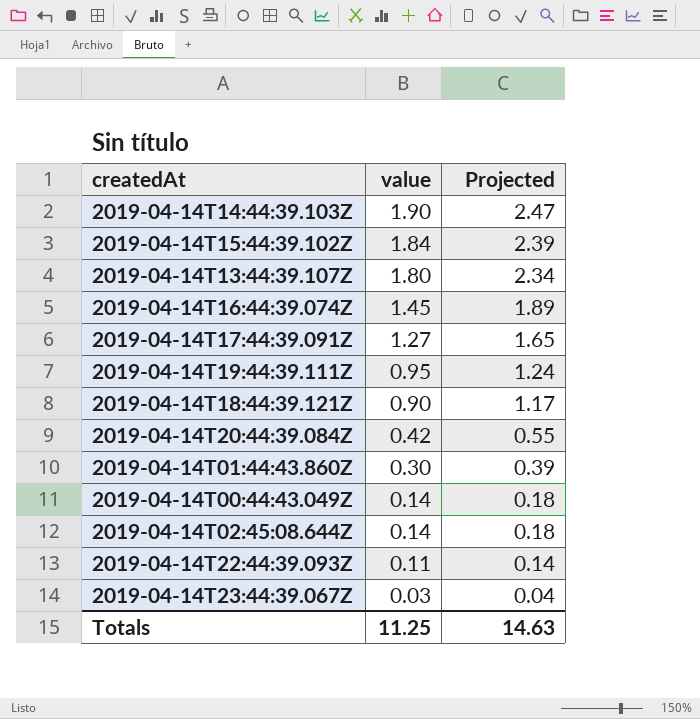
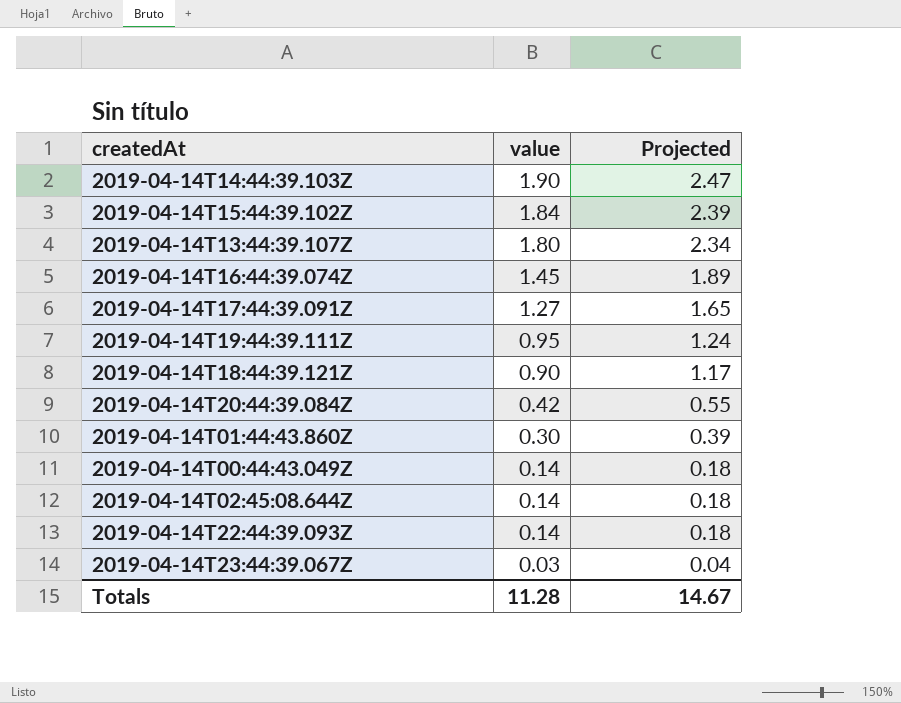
2019-04-14T22:44:39.093Z | value: 0.11 -> 0.14
2019-04-14T22:44:39.093Z | Projected: 0.14 -> 0.18
Totals | value: 11.25 -> 11.28
Totals | Projected: 14.63 -> 14.67

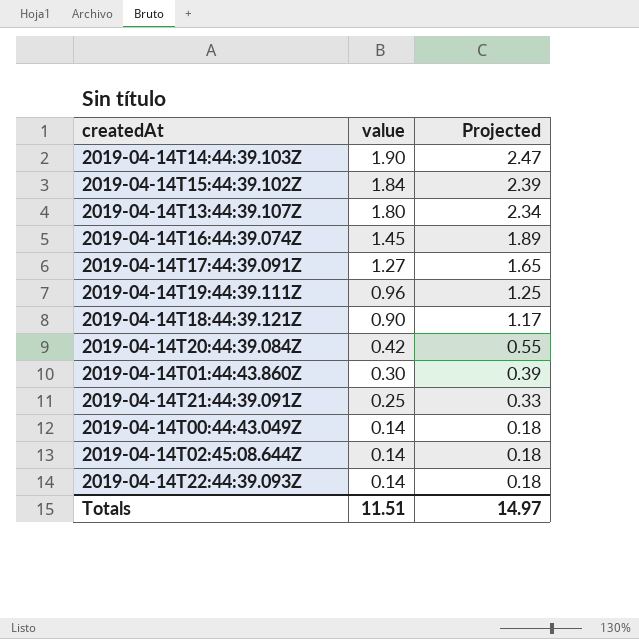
row 2019-04-14T23:44:39.067Z: 0.03 | 0.04 -> none
2019-04-14T19:44:39.111Z | value: 0.95 -> 0.96
2019-04-14T19:44:39.111Z | Projected: 1.24 -> 1.25
row 2019-04-14T21:44:39.091Z: none -> 0.25 | 0.33
Totals | value: 11.28 -> 11.51
Totals | Projected: 14.67 -> 14.97

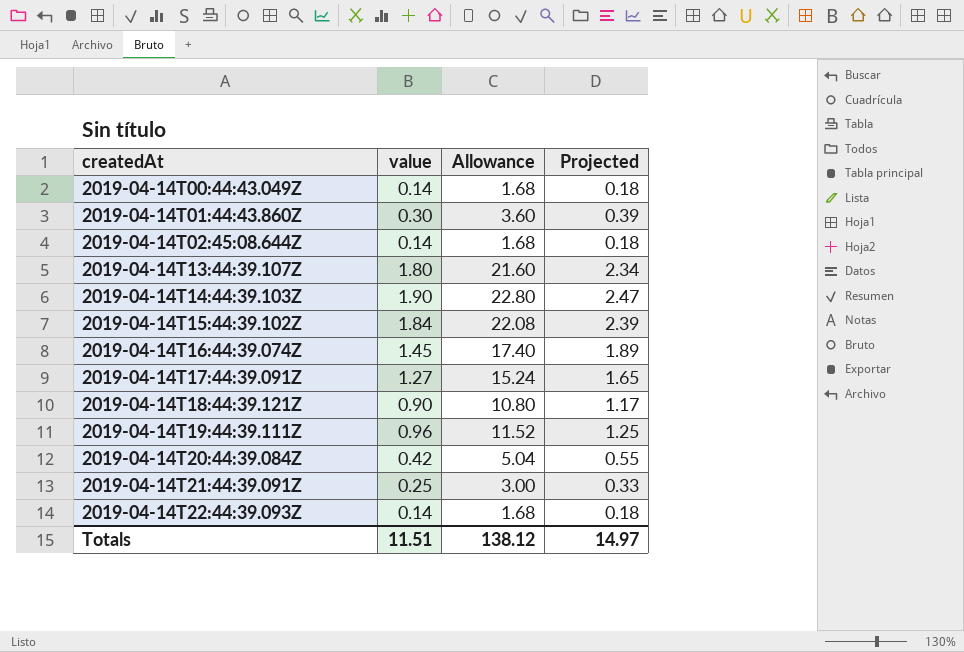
row order: value descending -> createdAt ascending
column Allowance | formula: none -> [value] * 12

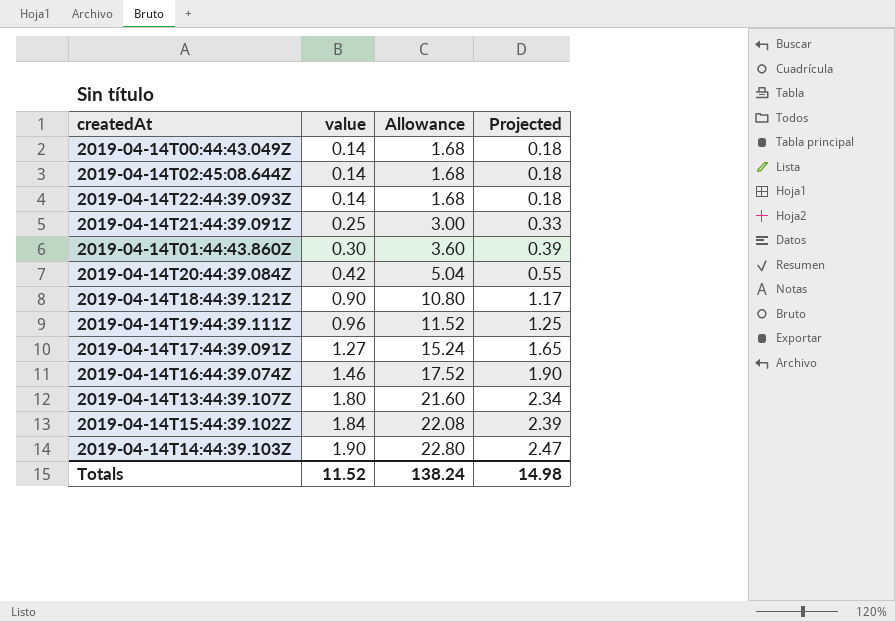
row order: createdAt ascending -> value ascending
2019-04-14T16:44:39.074Z | value: 1.45 -> 1.46
2019-04-14T16:44:39.074Z | Allowance: 17.40 -> 17.52
2019-04-14T16:44:39.074Z | Projected: 1.89 -> 1.90
Totals | value: 11.51 -> 11.52
Totals | Allowance: 138.12 -> 138.24
Totals | Projected: 14.97 -> 14.98

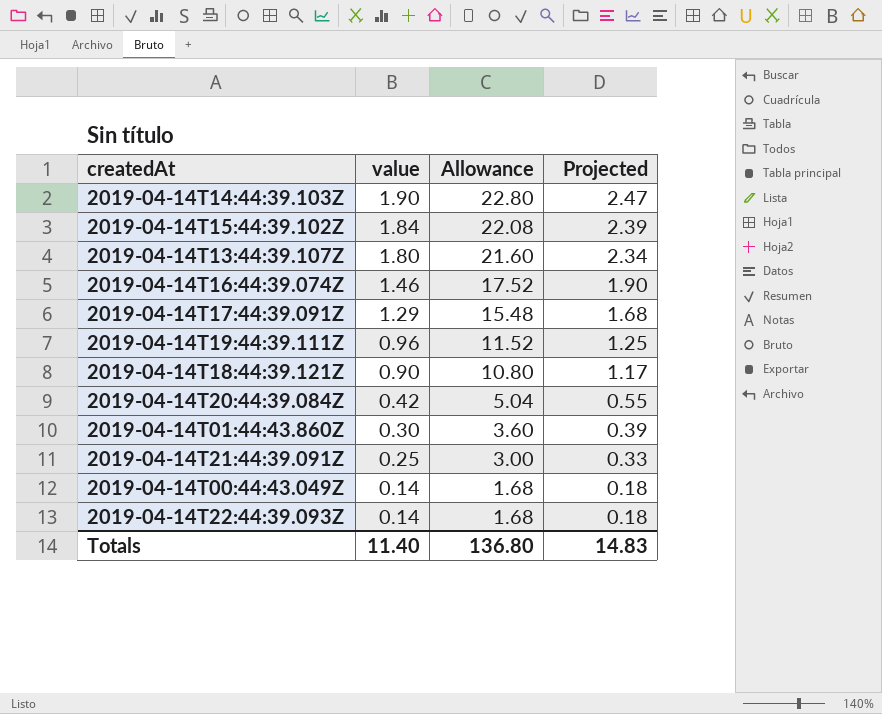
row order: value ascending -> value descending
row 2019-04-14T02:45:08.644Z: 0.14 | 1.68 | 0.18 -> none
2019-04-14T17:44:39.091Z | value: 1.27 -> 1.29
2019-04-14T17:44:39.091Z | Allowance: 15.24 -> 15.48
2019-04-14T17:44:39.091Z | Projected: 1.65 -> 1.68
Totals | value: 11.52 -> 11.40
Totals | Allowance: 138.24 -> 136.80
Totals | Projected: 14.98 -> 14.83

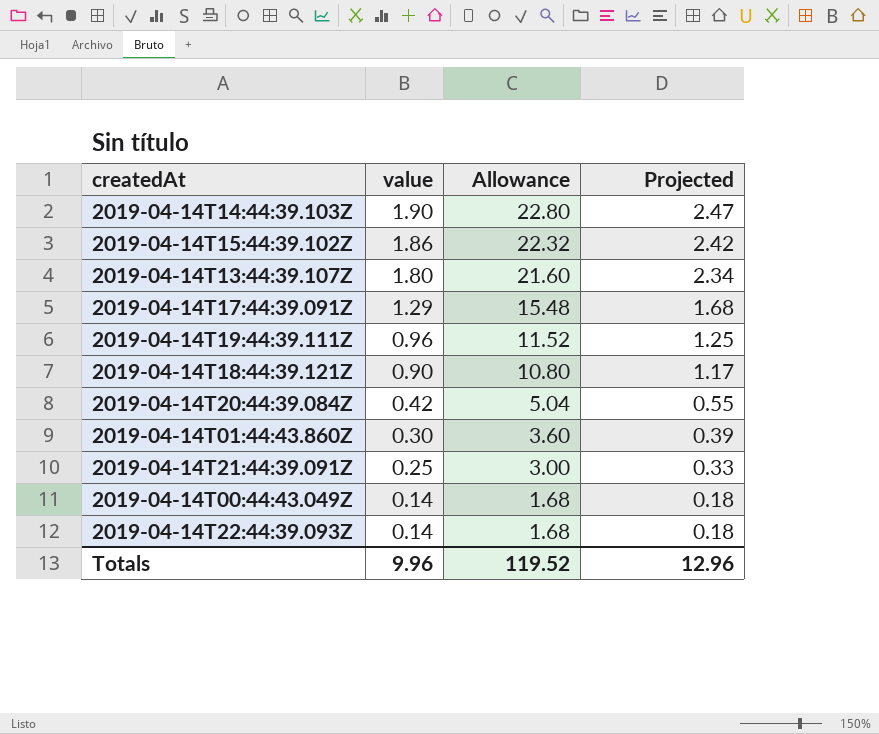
row 2019-04-14T16:44:39.074Z: 1.46 | 17.52 | 1.90 -> none
2019-04-14T15:44:39.102Z | value: 1.84 -> 1.86
2019-04-14T15:44:39.102Z | Allowance: 22.08 -> 22.32
2019-04-14T15:44:39.102Z | Projected: 2.39 -> 2.42
Totals | value: 11.40 -> 9.96
Totals | Allowance: 136.80 -> 119.52
Totals | Projected: 14.83 -> 12.96

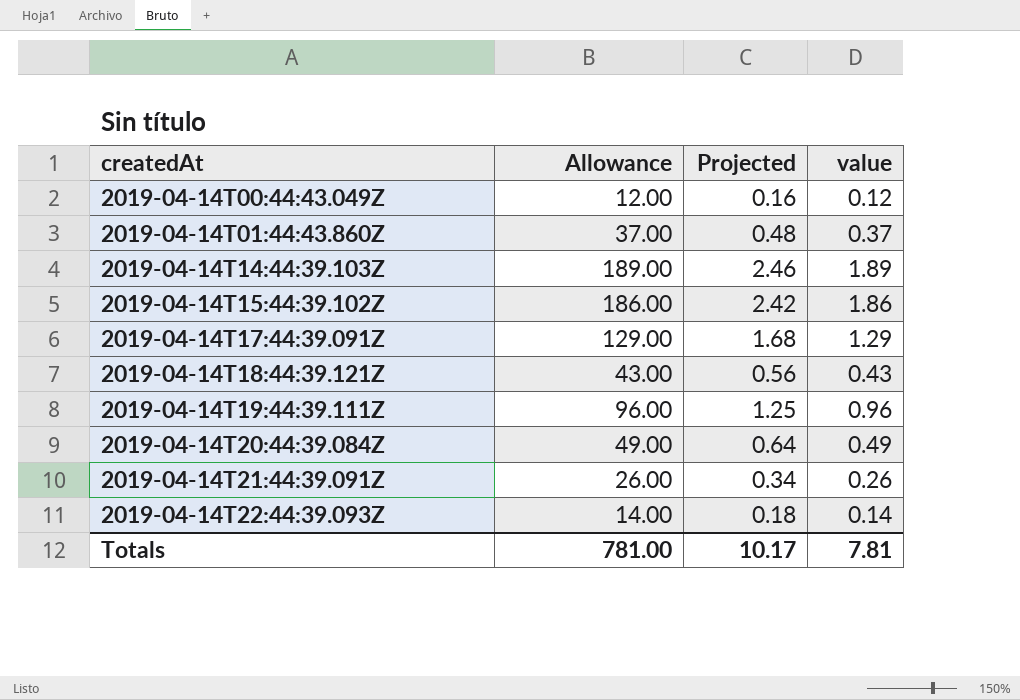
row order: value descending -> createdAt ascending
column Allowance | formula: [value] * 12 -> [value] * 100
column value | position: 2 -> 4
row 2019-04-14T13:44:39.107Z: 1.80 | 21.60 | 2.34 -> none
2019-04-14T00:44:43.049Z | Projected: 0.18 -> 0.16
2019-04-14T00:44:43.049Z | value: 0.14 -> 0.12
2019-04-14T01:44:43.860Z | Projected: 0.39 -> 0.48
2019-04-14T01:44:43.860Z | value: 0.30 -> 0.37
2019-04-14T14:44:39.103Z | Projected: 2.47 -> 2.46
2019-04-14T14:44:39.103Z | value: 1.90 -> 1.89
2019-04-14T18:44:39.121Z | Projected: 1.17 -> 0.56
2019-04-14T18:44:39.121Z | value: 0.90 -> 0.43
2019-04-14T20:44:39.084Z | Projected: 0.55 -> 0.64
2019-04-14T20:44:39.084Z | value: 0.42 -> 0.49
2019-04-14T21:44:39.091Z | Projected: 0.33 -> 0.34
2019-04-14T21:44:39.091Z | value: 0.25 -> 0.26
Totals | Allowance: 119.52 -> 781.00
Totals | Projected: 12.96 -> 10.17
Totals | value: 9.96 -> 7.81

